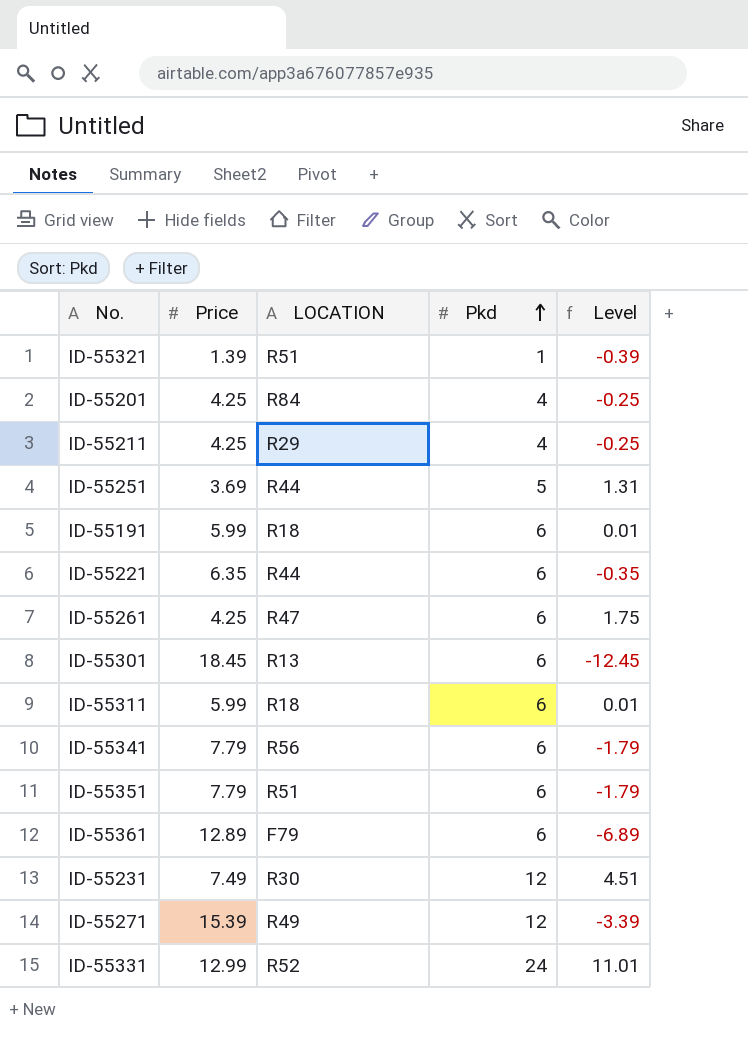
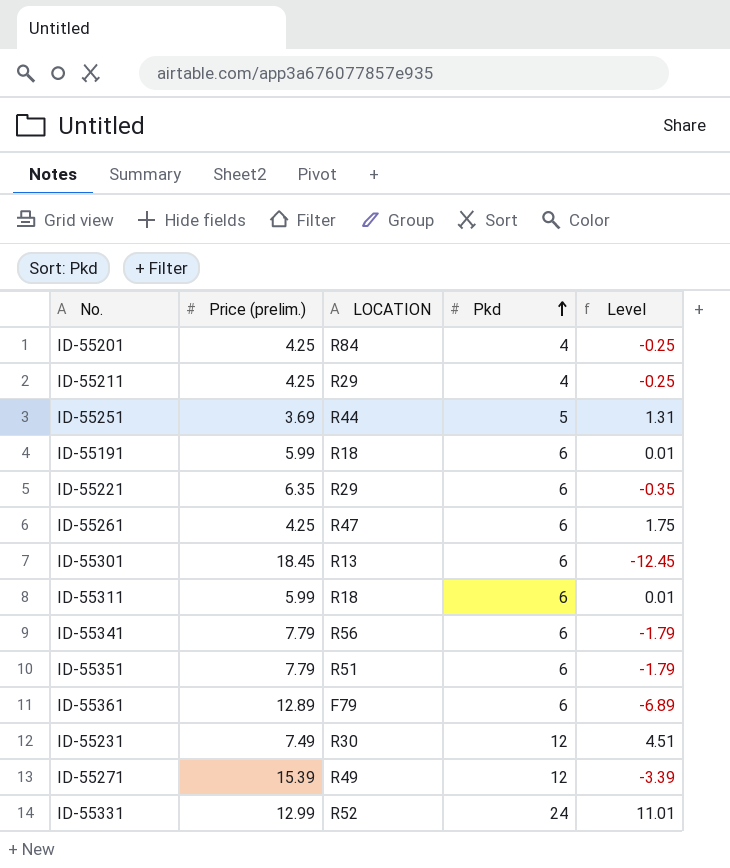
column name: Price -> Price (prelim.)
row ID-55321: 1.39 | R51 | 1 | -0.39 -> none
ID-55221 | LOCATION: R44 -> R29

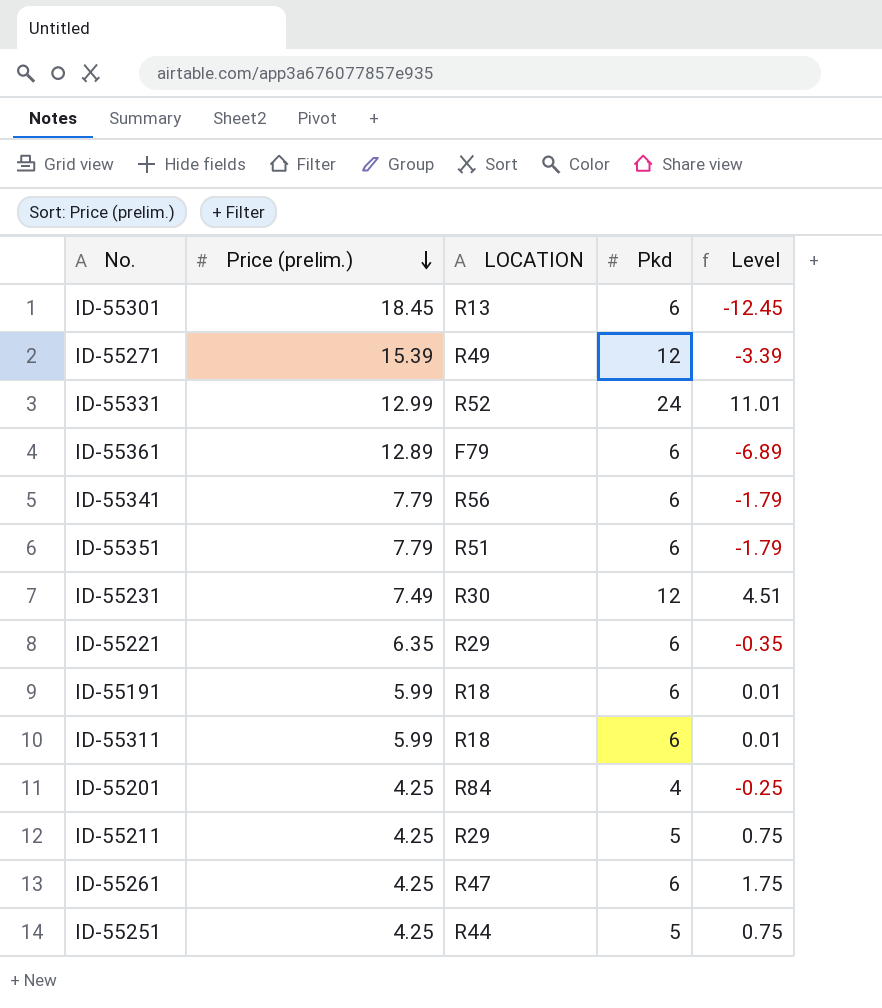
row order: Pkd ascending -> Price (prelim.) descending
ID-55211 | Pkd: 4 -> 5
ID-55211 | Level: -0.25 -> 0.75
ID-55251 | Price (prelim.): 3.69 -> 4.25
ID-55251 | Level: 1.31 -> 0.75

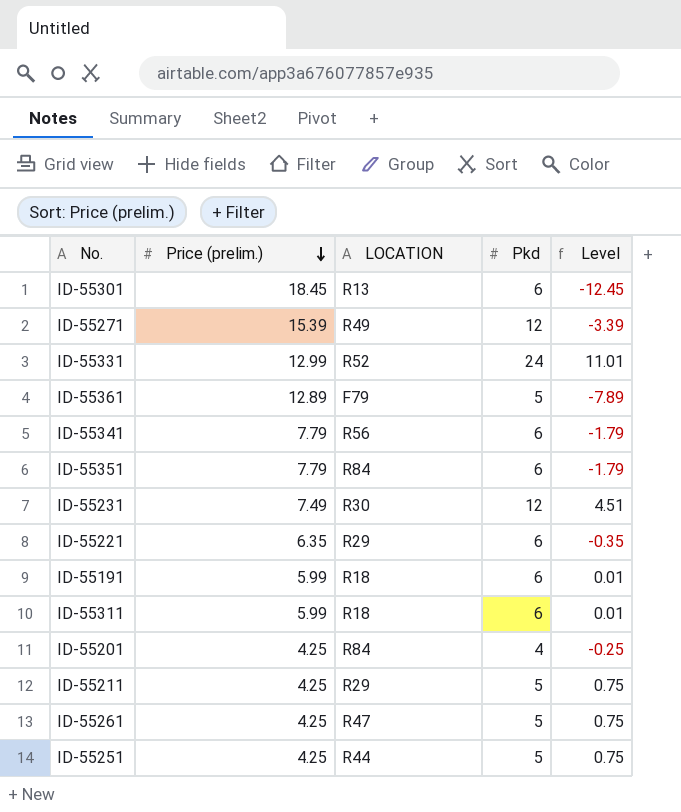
ID-55361 | Pkd: 6 -> 5
ID-55361 | Level: -6.89 -> -7.89
ID-55351 | LOCATION: R51 -> R84
ID-55261 | Pkd: 6 -> 5
ID-55261 | Level: 1.75 -> 0.75

